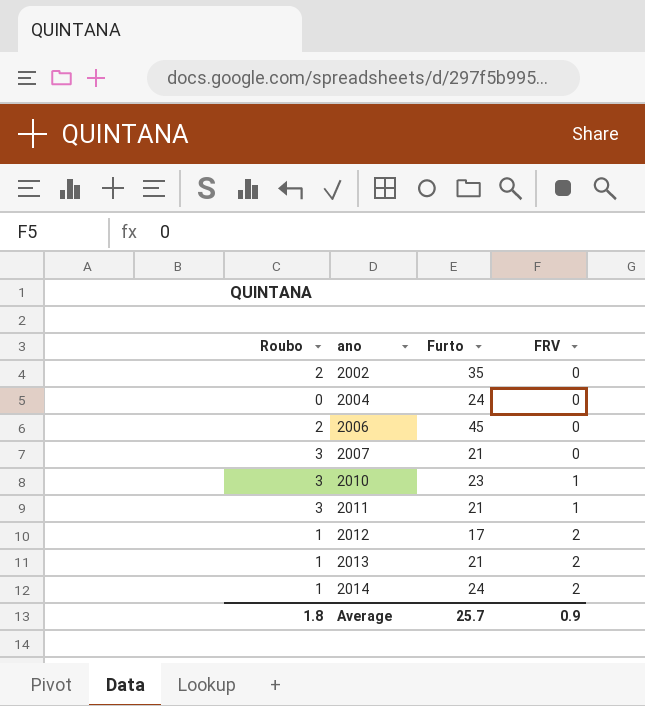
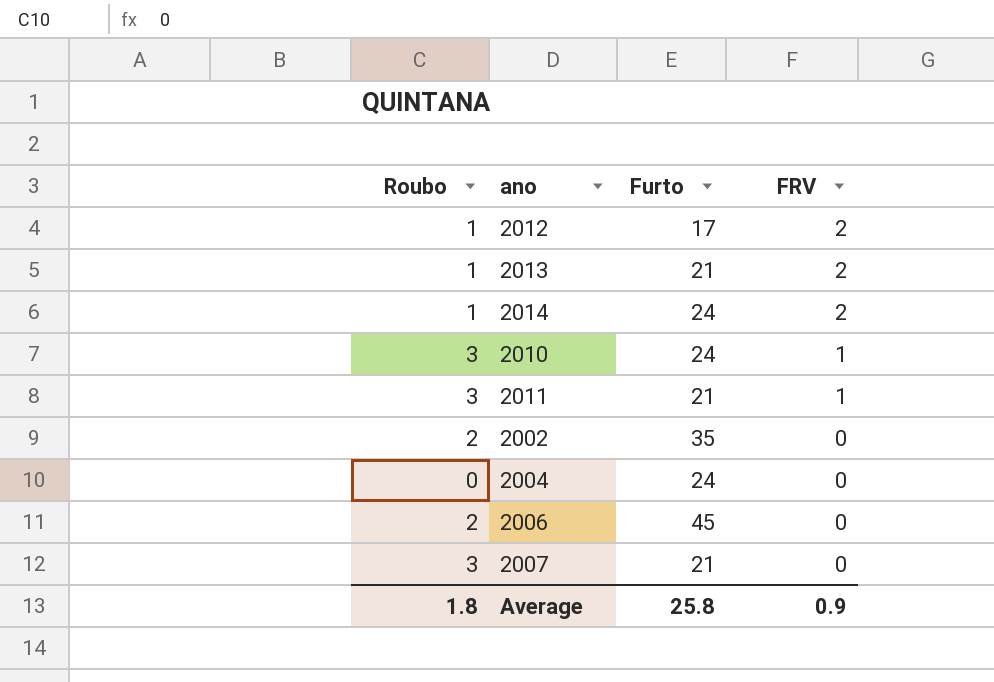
row order: ano ascending -> FRV descending
2010 | Furto: 23 -> 24
Average | Furto: 25.7 -> 25.8

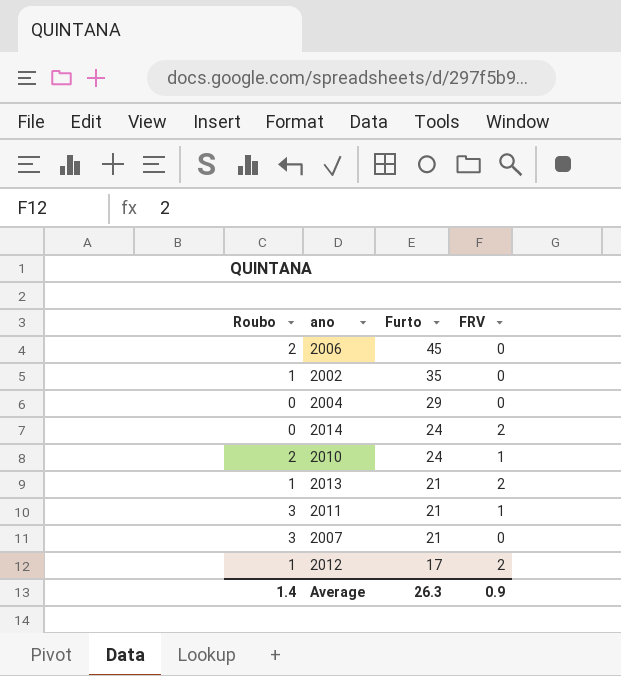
row order: FRV descending -> Furto descending
2002 | Roubo: 2 -> 1
2004 | Furto: 24 -> 29
2014 | Roubo: 1 -> 0
2010 | Roubo: 3 -> 2
Average | Roubo: 1.8 -> 1.4
Average | Furto: 25.8 -> 26.3

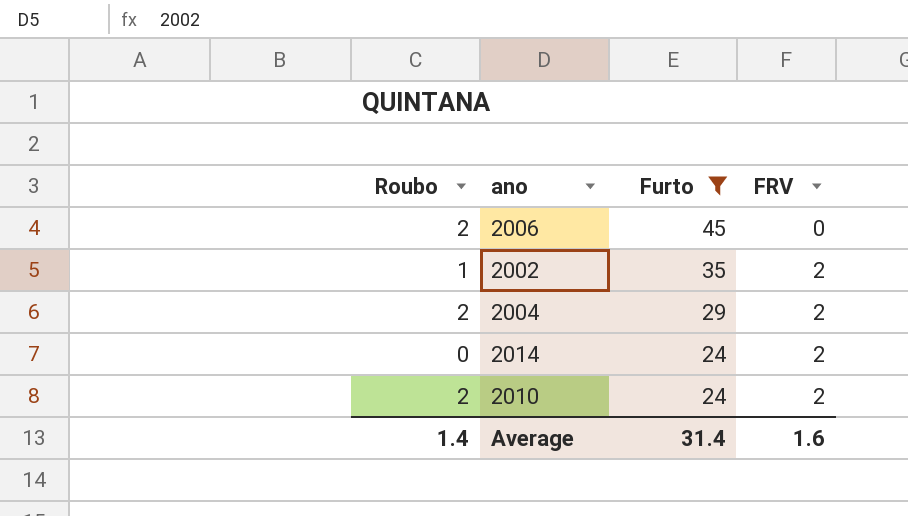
filter: none -> Furto >= 24
2002 | FRV: 0 -> 2
2004 | Roubo: 0 -> 2
2004 | FRV: 0 -> 2
2010 | FRV: 1 -> 2
Average | Furto: 26.3 -> 31.4
Average | FRV: 0.9 -> 1.6

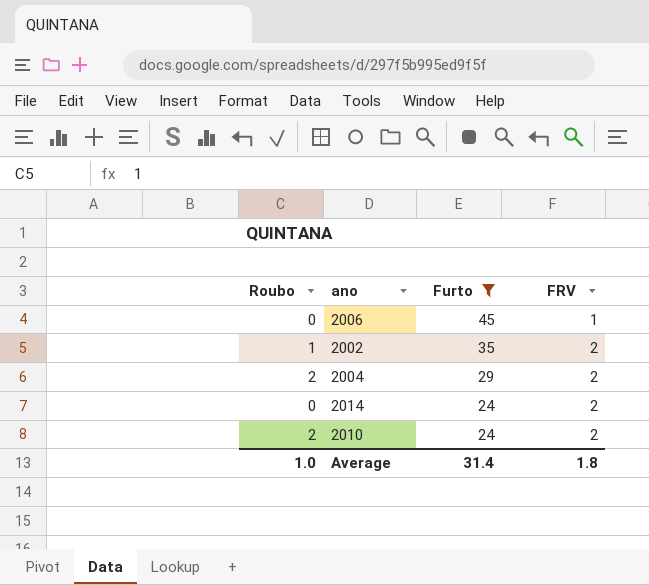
2006 | Roubo: 2 -> 0
2006 | FRV: 0 -> 1
Average | Roubo: 1.4 -> 1.0
Average | FRV: 1.6 -> 1.8

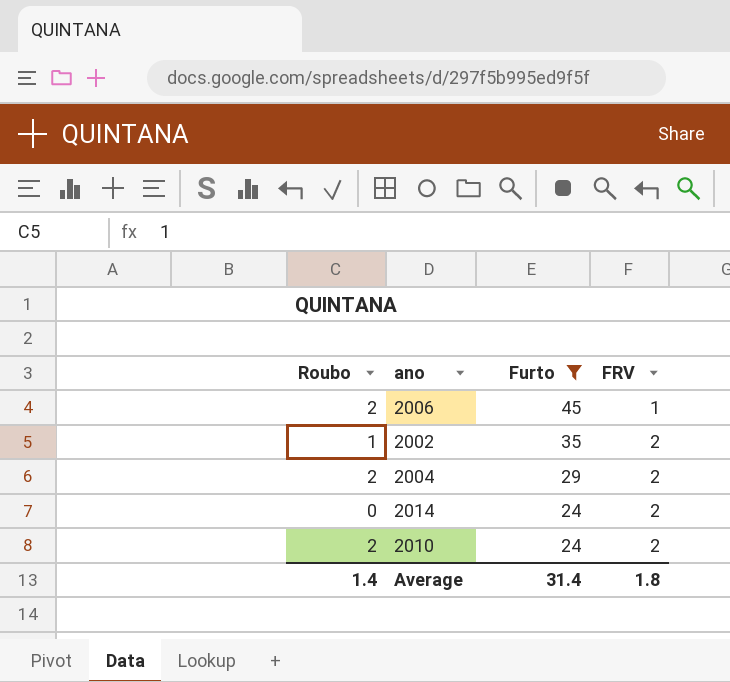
2006 | Roubo: 0 -> 2
Average | Roubo: 1.0 -> 1.4

